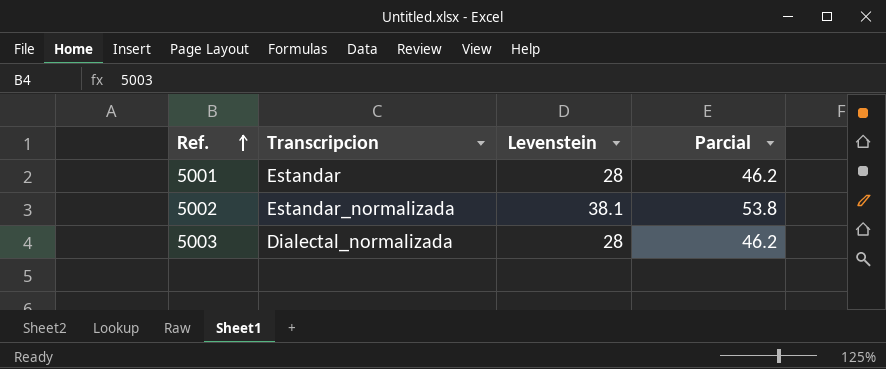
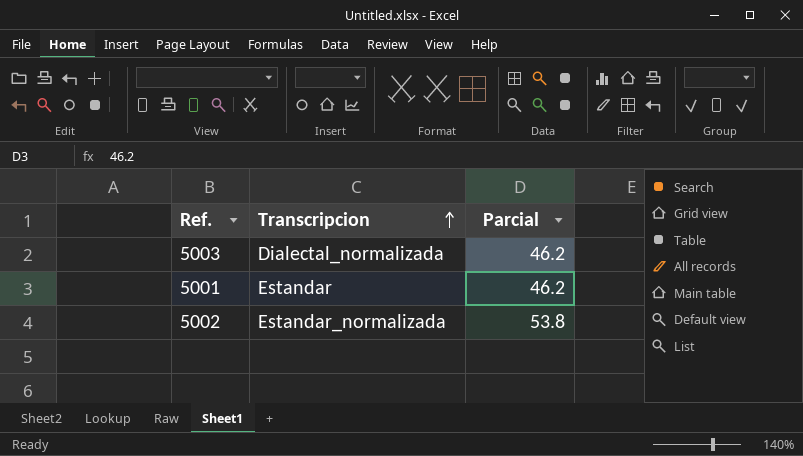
row order: Ref. ascending -> Transcripcion ascending
column Levenstein | position: 3 -> none

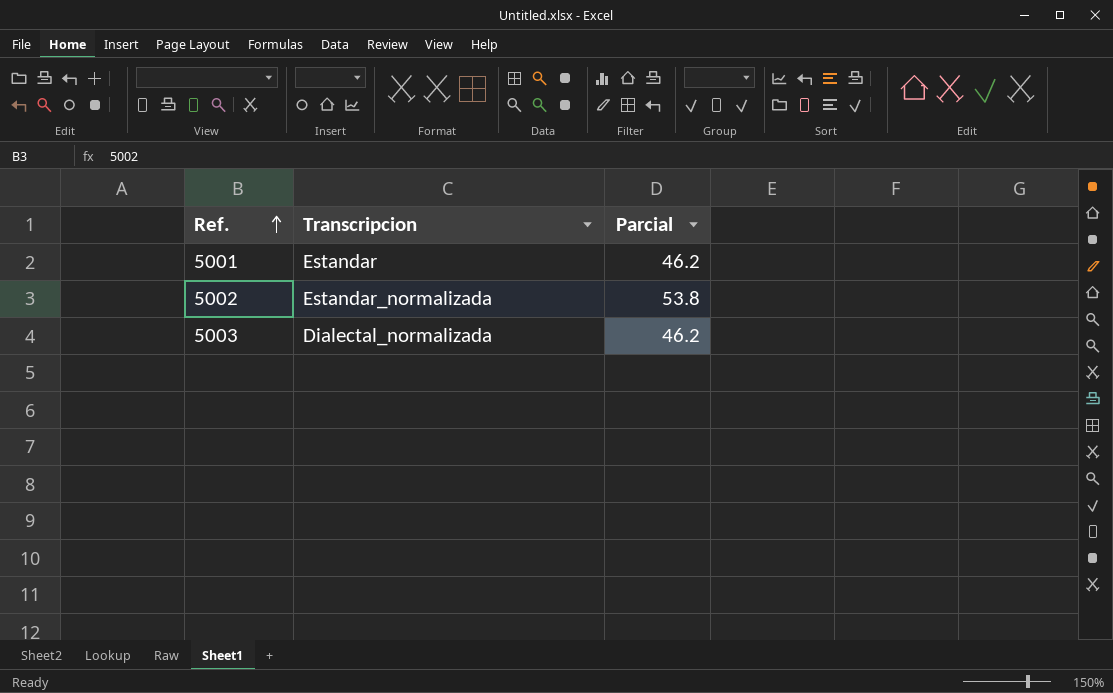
row order: Transcripcion ascending -> Ref. ascending

